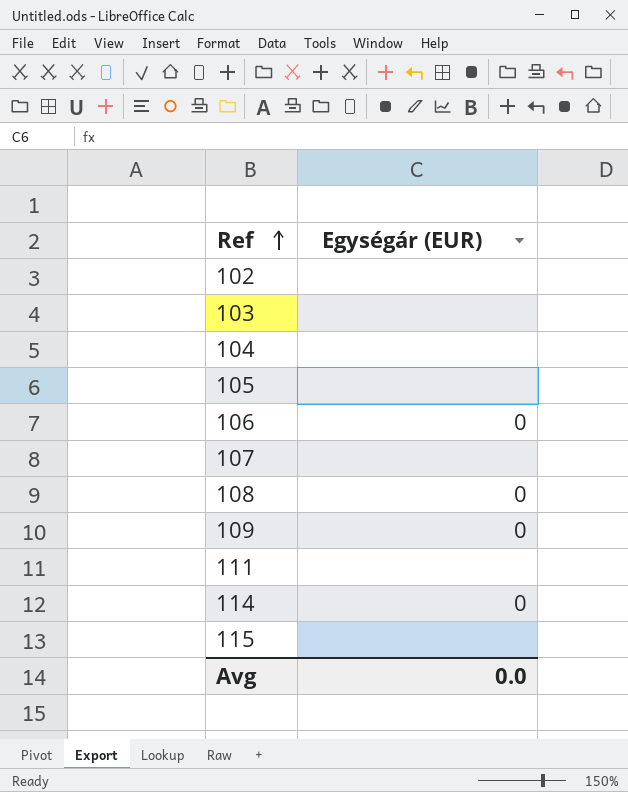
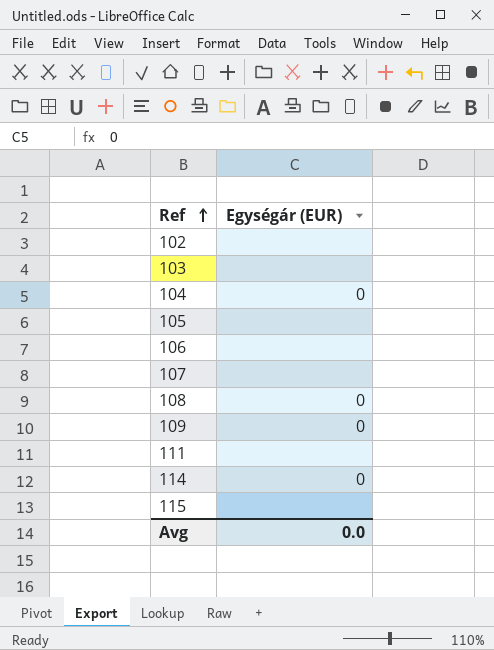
104 | Egységár (EUR): none -> 0
106 | Egységár (EUR): 0 -> none

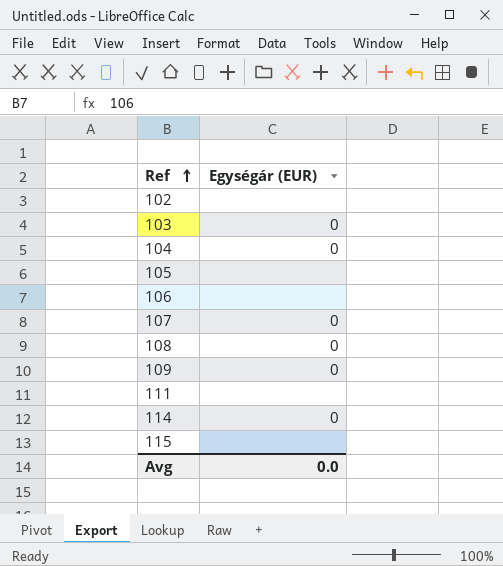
103 | Egységár (EUR): none -> 0
107 | Egységár (EUR): none -> 0

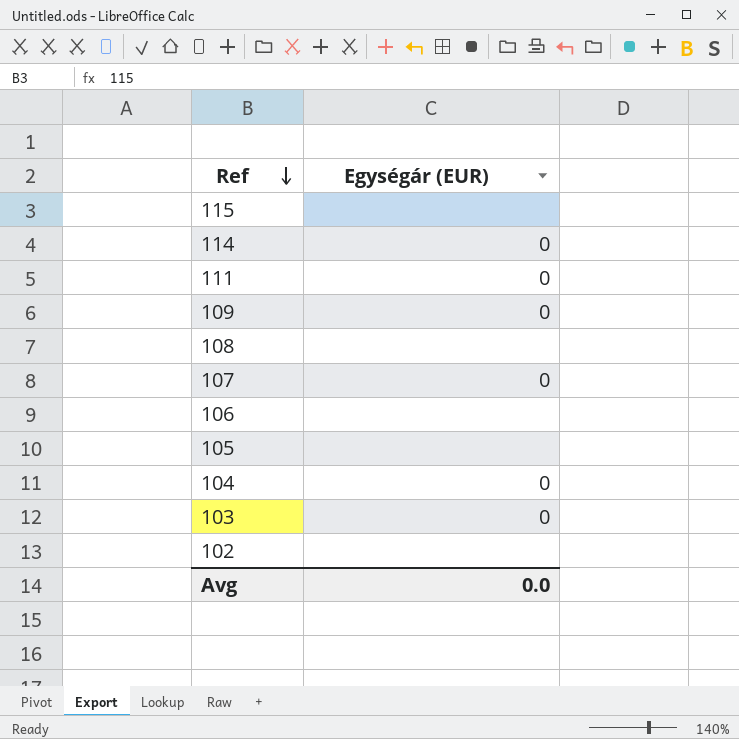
row order: Ref ascending -> Ref descending
111 | Egységár (EUR): none -> 0
108 | Egységár (EUR): 0 -> none

